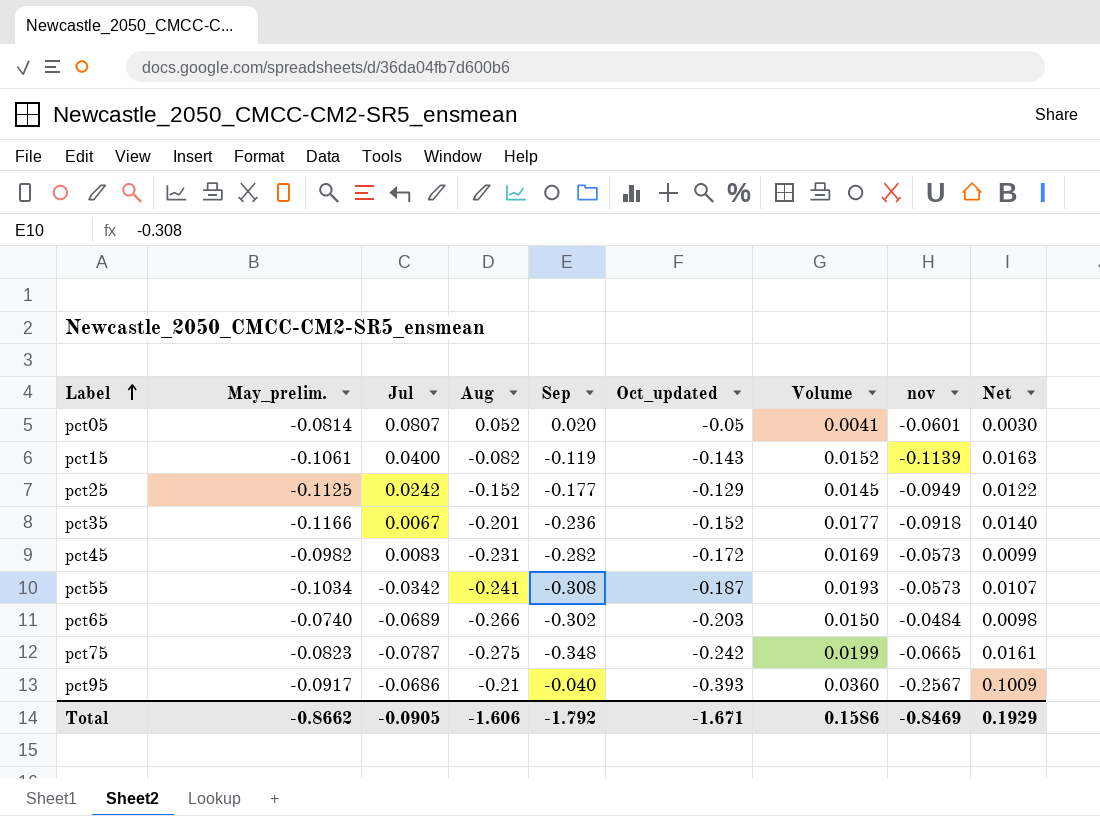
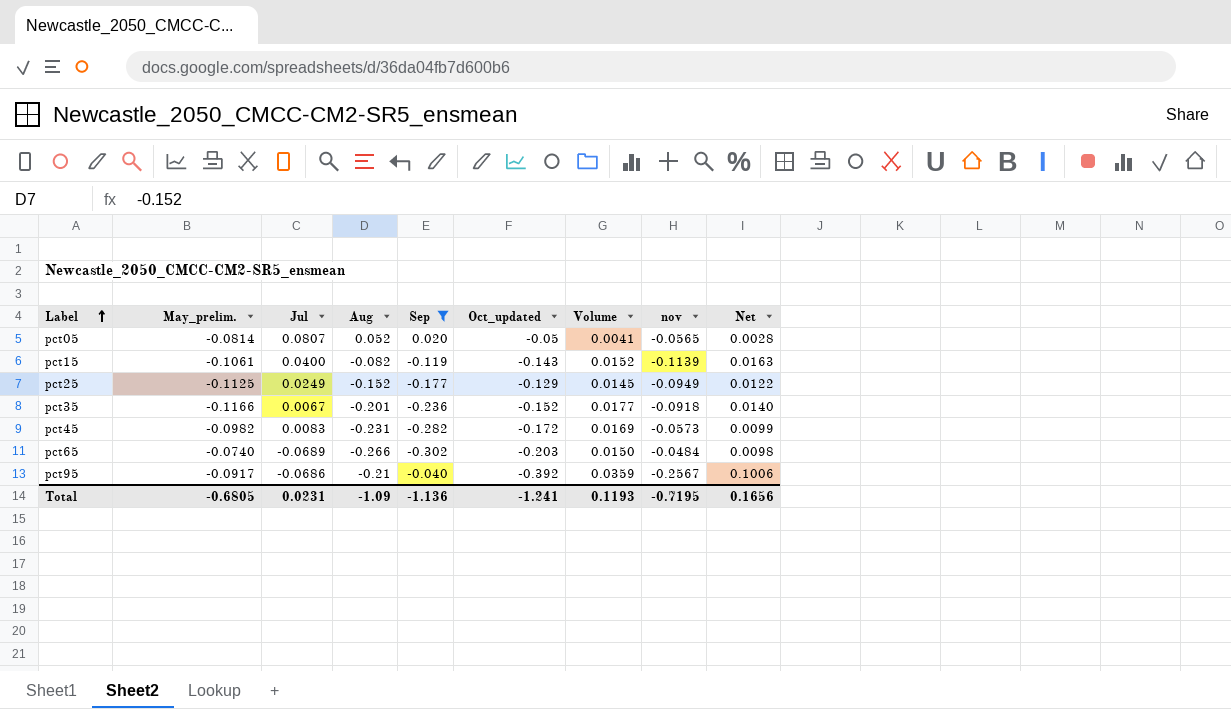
filter: none -> Sep >= -0.302
pct05 | nov: -0.0601 -> -0.0565
pct05 | Net: 0.0030 -> 0.0028
pct25 | Jul: 0.0242 -> 0.0249
pct95 | Oct_updated: -0.393 -> -0.392
pct95 | Volume: 0.0360 -> 0.0359
pct95 | Net: 0.1009 -> 0.1006
Total | May_prelim.: -0.8662 -> -0.6805
Total | Jul: -0.0905 -> 0.0231
Total | Aug: -1.606 -> -1.09
Total | Sep: -1.792 -> -1.136
Total | Oct_updated: -1.671 -> -1.241
Total | Volume: 0.1586 -> 0.1193
Total | nov: -0.8469 -> -0.7195
Total | Net: 0.1929 -> 0.1656

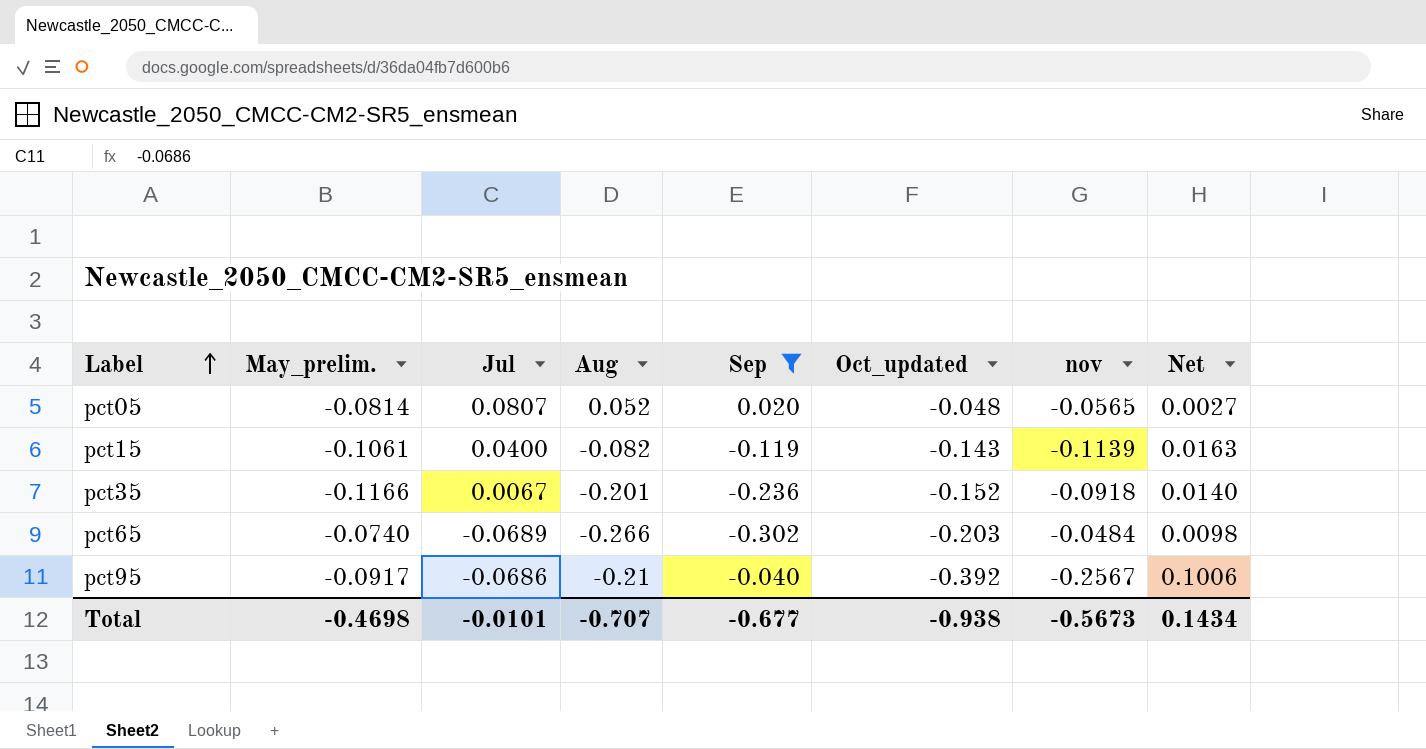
column Volume | formula: [May_prelim.] * [Oct_updated] -> none
row pct25: -0.1125 | 0.0249 | -0.152 | -0.177 | -0.129 | 0.0145 | -0.0949 | 0.0122 -> none
row pct45: -0.0982 | 0.0083 | -0.231 | -0.282 | -0.172 | 0.0169 | -0.0573 | 0.0099 -> none
pct05 | Oct_updated: -0.05 -> -0.048
pct05 | Net: 0.0028 -> 0.0027
Total | May_prelim.: -0.6805 -> -0.4698
Total | Jul: 0.0231 -> -0.0101
Total | Aug: -1.09 -> -0.707
Total | Sep: -1.136 -> -0.677
Total | Oct_updated: -1.241 -> -0.938
Total | nov: -0.7195 -> -0.5673
Total | Net: 0.1656 -> 0.1434

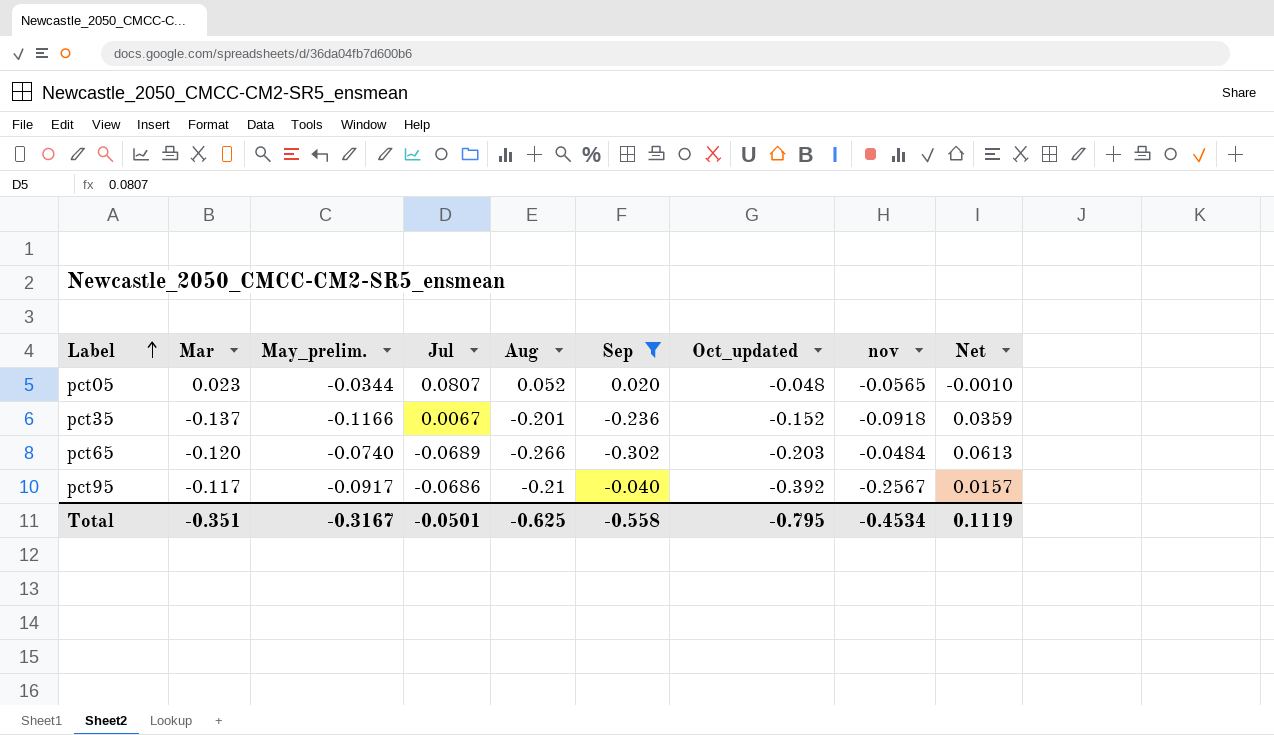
column Mar | position: none -> 2
column Net | formula: [Oct_updated] * [nov] -> [Sep] * [Oct_updated]
row pct15: -0.1061 | 0.0400 | -0.082 | -0.119 | -0.143 | -0.1139 | 0.0163 -> none
pct05 | May_prelim.: -0.0814 -> -0.0344
Total | May_prelim.: -0.4698 -> -0.3167
Total | Jul: -0.0101 -> -0.0501
Total | Aug: -0.707 -> -0.625
Total | Sep: -0.677 -> -0.558
Total | Oct_updated: -0.938 -> -0.795
Total | nov: -0.5673 -> -0.4534
Total | Net: 0.1434 -> 0.1119

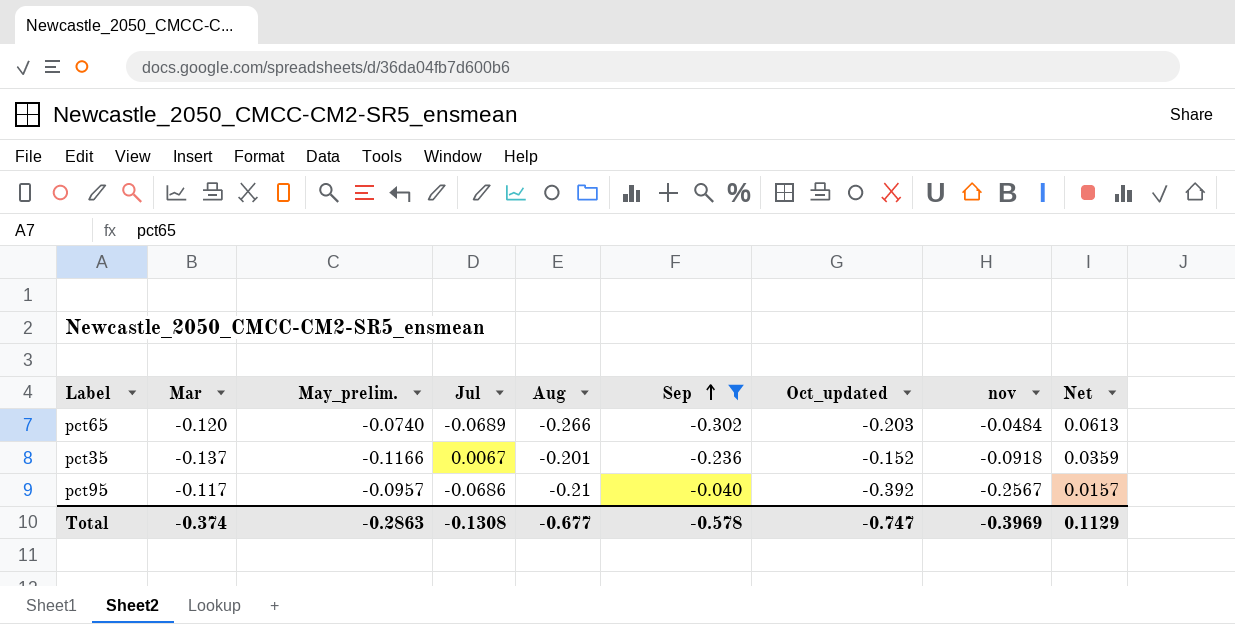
row order: Label ascending -> Sep ascending
row pct05: 0.023 | -0.0344 | 0.0807 | 0.052 | 0.020 | -0.048 | -0.0565 | -0.0010 -> none
pct95 | May_prelim.: -0.0917 -> -0.0957
Total | Mar: -0.351 -> -0.374
Total | May_prelim.: -0.3167 -> -0.2863
Total | Jul: -0.0501 -> -0.1308
Total | Aug: -0.625 -> -0.677
Total | Sep: -0.558 -> -0.578
Total | Oct_updated: -0.795 -> -0.747
Total | nov: -0.4534 -> -0.3969
Total | Net: 0.1119 -> 0.1129

